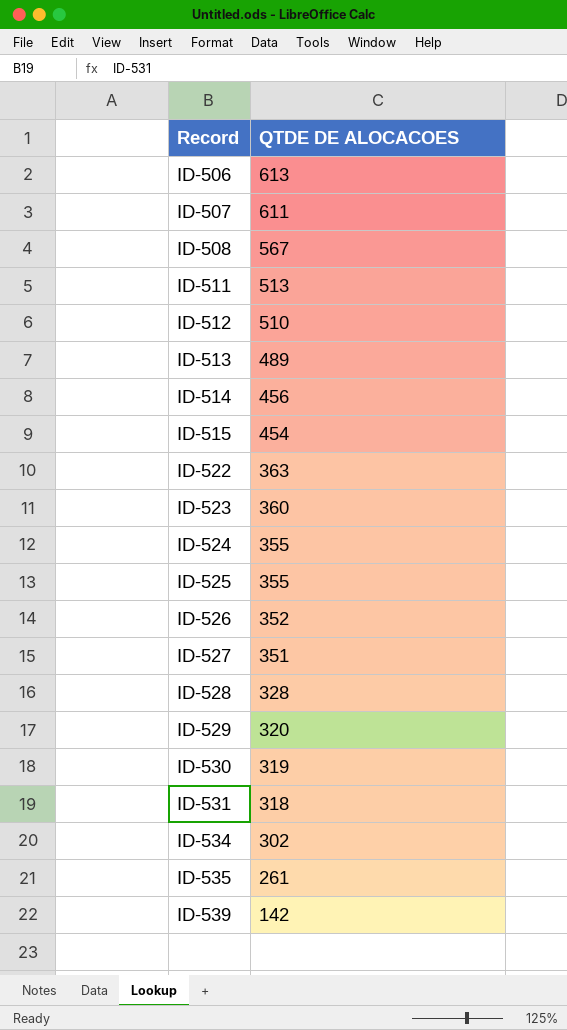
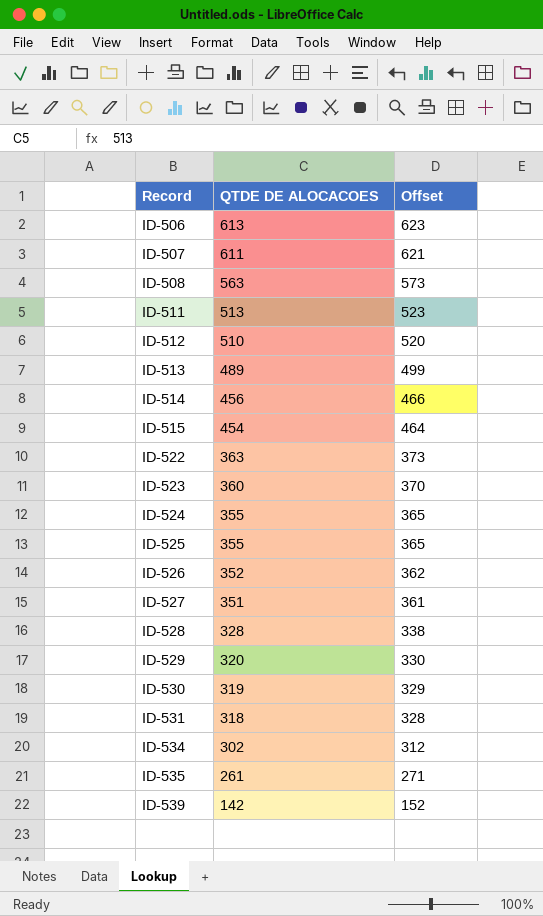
column Offset | formula: none -> [QTDE DE ALOCACOES] + 10
ID-508 | QTDE DE ALOCACOES: 567 -> 563

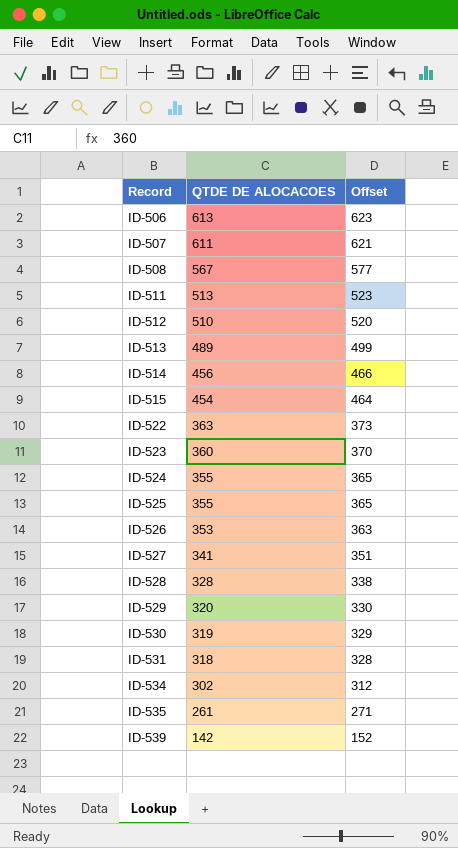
ID-508 | QTDE DE ALOCACOES: 563 -> 567
ID-508 | Offset: 573 -> 577
ID-526 | QTDE DE ALOCACOES: 352 -> 353
ID-526 | Offset: 362 -> 363
ID-527 | QTDE DE ALOCACOES: 351 -> 341
ID-527 | Offset: 361 -> 351

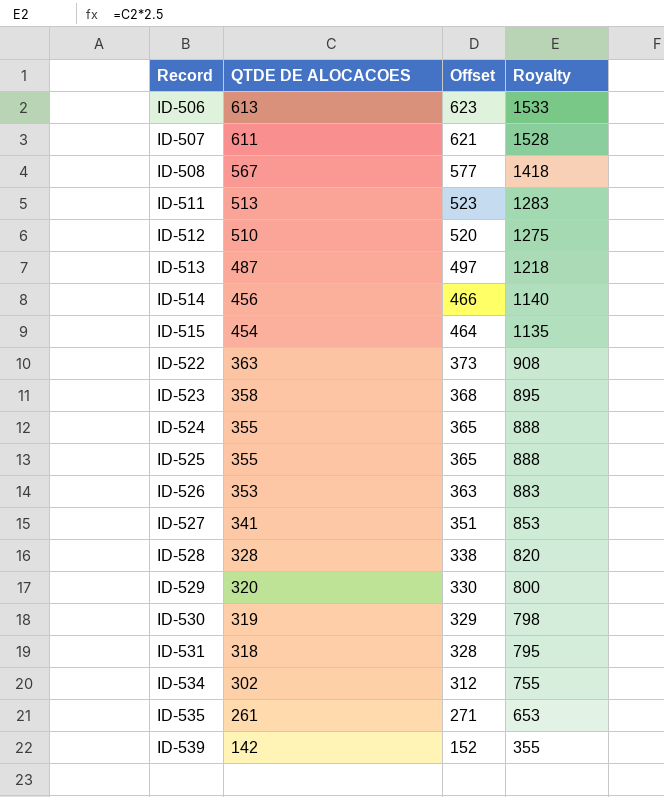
column Royalty | formula: none -> [QTDE DE ALOCACOES] * 2.5
ID-513 | QTDE DE ALOCACOES: 489 -> 487
ID-513 | Offset: 499 -> 497
ID-523 | QTDE DE ALOCACOES: 360 -> 358
ID-523 | Offset: 370 -> 368

